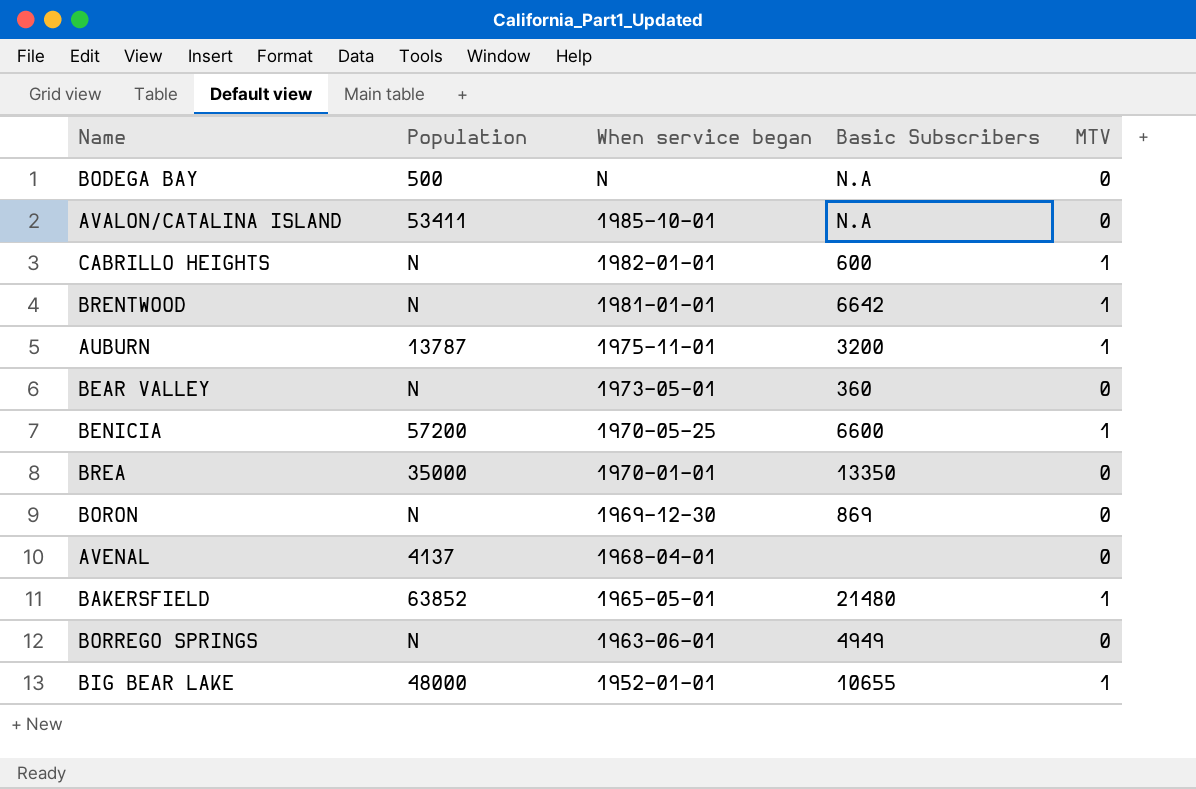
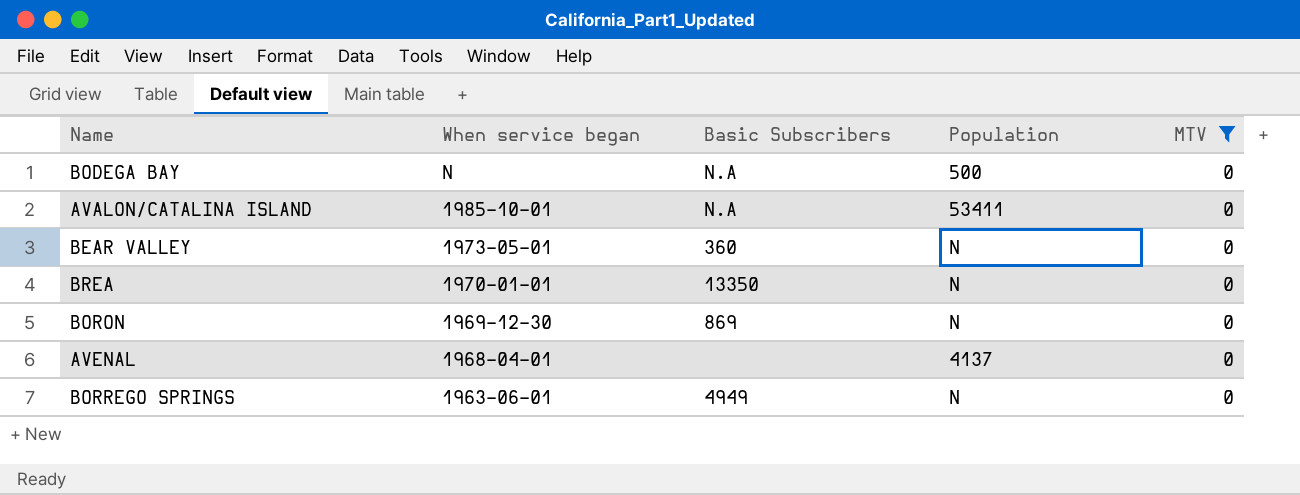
filter: none -> MTV = 0
column Population | position: 2 -> 4
BREA | Population: 35000 -> N

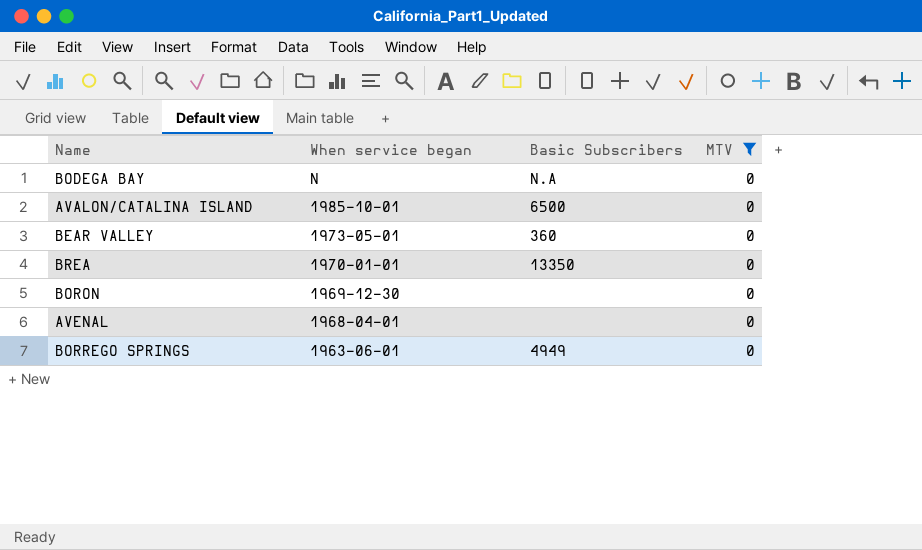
column Population | position: 4 -> none
AVALON/CATALINA ISLAND | Basic Subscribers: N.A -> 6500
BORON | Basic Subscribers: 869 -> none

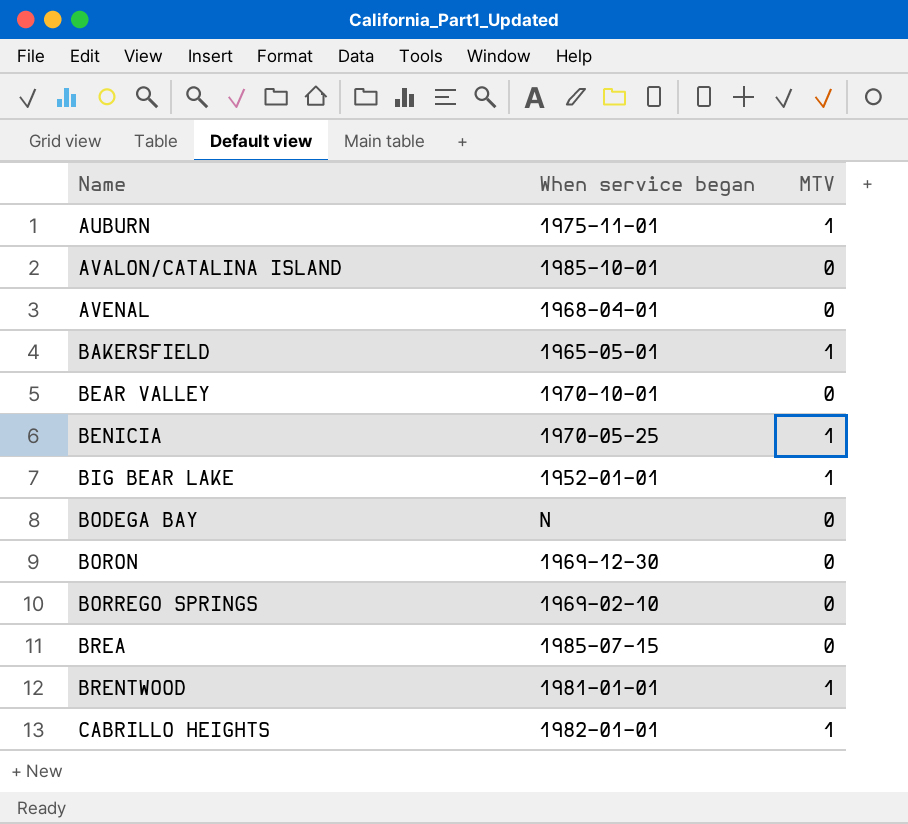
filter: MTV = 0 -> none
row order: When service began descending -> Name ascending
column Basic Subscribers | position: 3 -> none
BEAR VALLEY | When service began: 1973-05-01 -> 1970-10-01
BORREGO SPRINGS | When service began: 1963-06-01 -> 1969-02-10
BREA | When service began: 1970-01-01 -> 1985-07-15

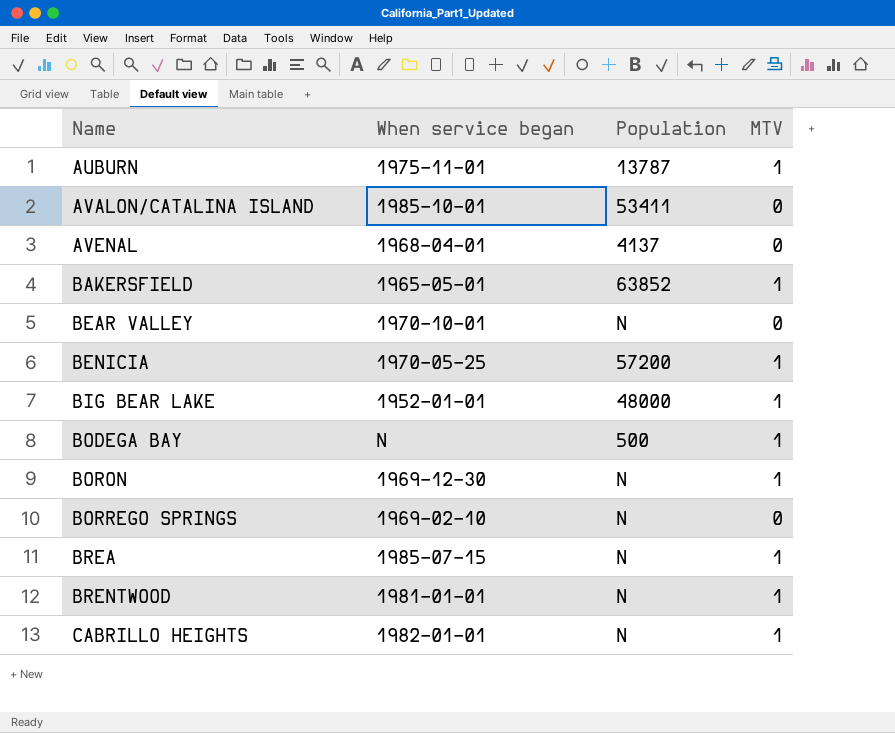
column Population | position: none -> 3
BODEGA BAY | MTV: 0 -> 1
BORON | MTV: 0 -> 1
BREA | MTV: 0 -> 1

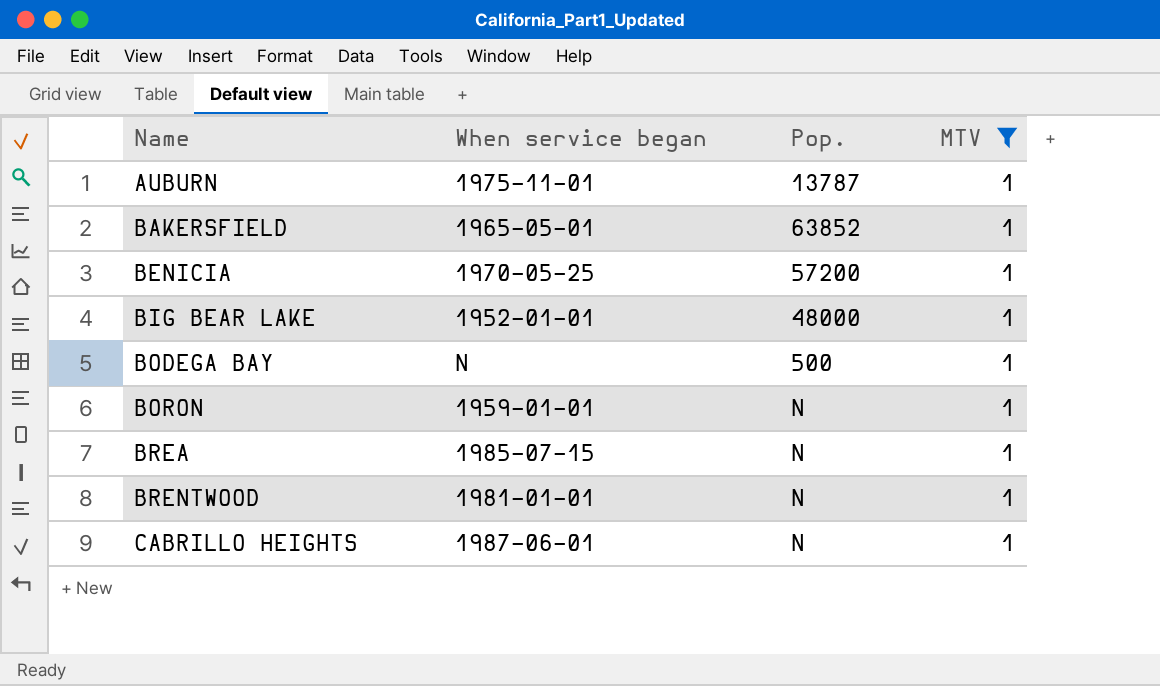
filter: none -> MTV = 1
column name: Population -> Pop.
BORON | When service began: 1969-12-30 -> 1959-01-01
CABRILLO HEIGHTS | When service began: 1982-01-01 -> 1987-06-01

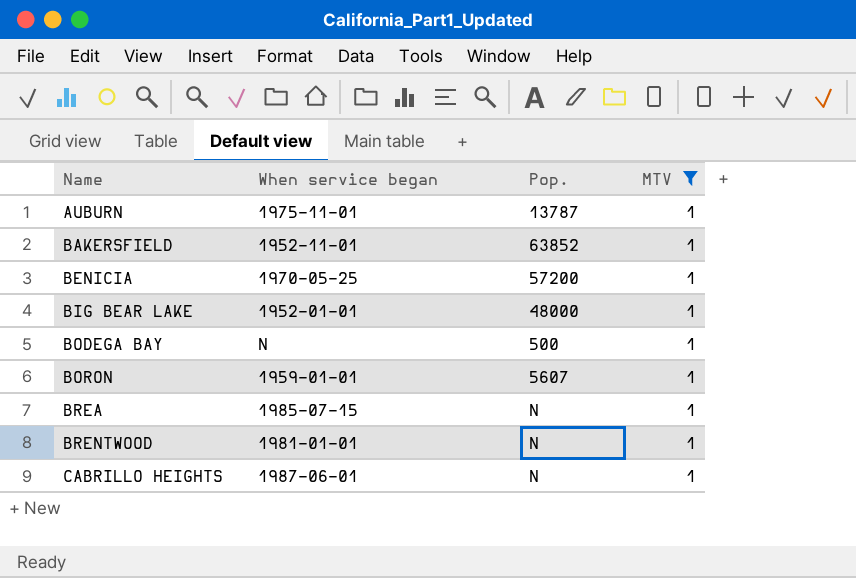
BAKERSFIELD | When service began: 1965-05-01 -> 1952-11-01
BORON | Pop.: N -> 5607

